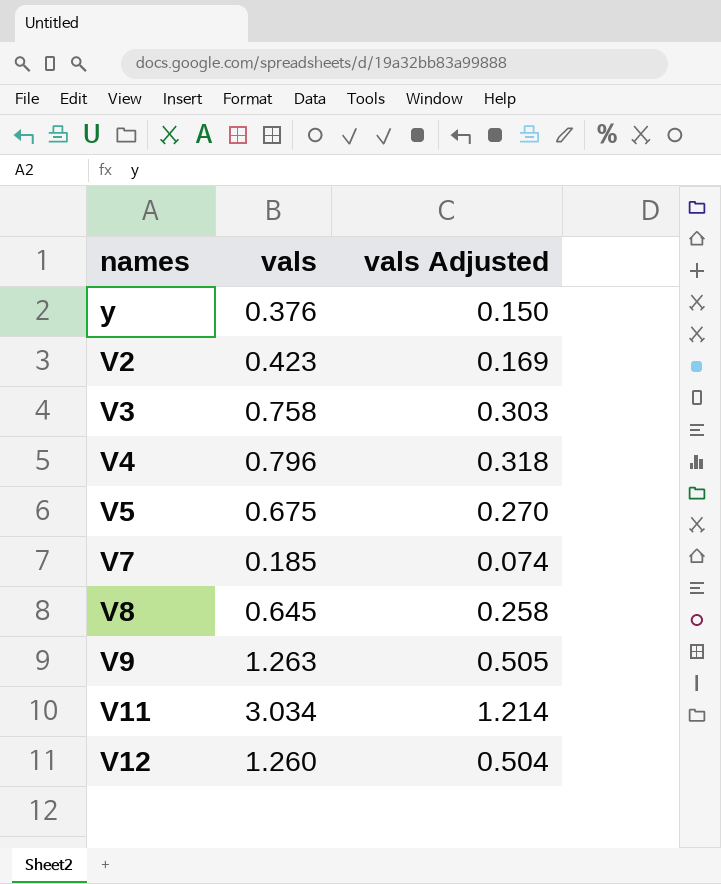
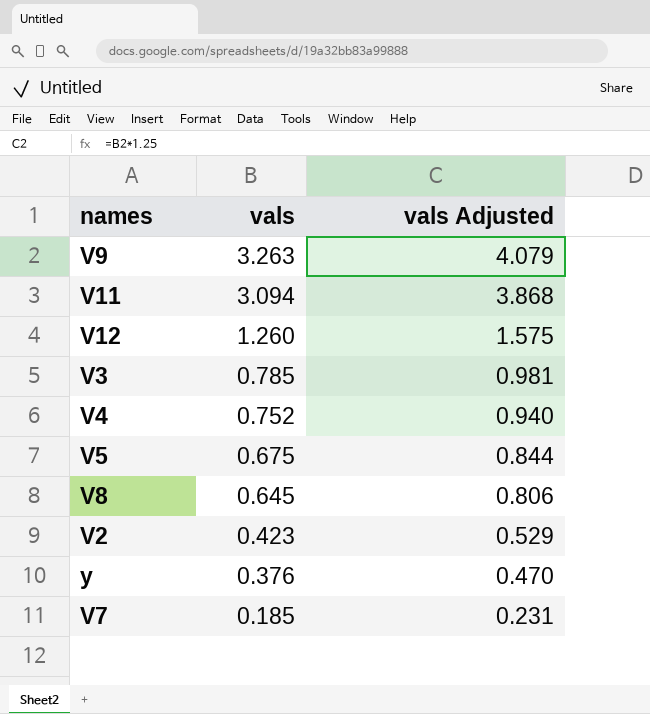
row order: none -> vals descending
column vals Adjusted | formula: [vals] * 0.4 -> [vals] * 1.25
V9 | vals: 1.263 -> 3.263
V11 | vals: 3.034 -> 3.094
V3 | vals: 0.758 -> 0.785
V4 | vals: 0.796 -> 0.752

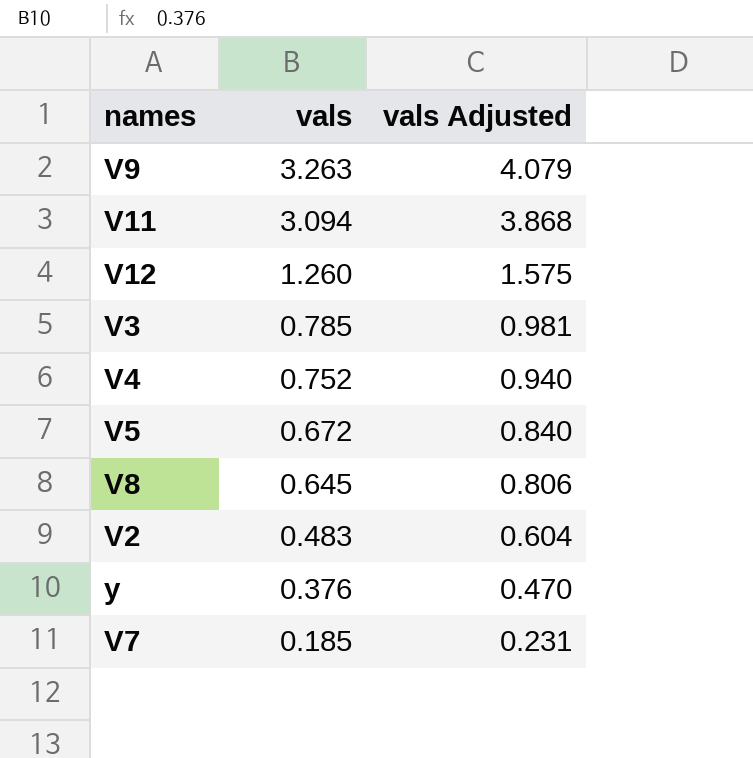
V5 | vals: 0.675 -> 0.672
V5 | vals Adjusted: 0.844 -> 0.840
V2 | vals: 0.423 -> 0.483
V2 | vals Adjusted: 0.529 -> 0.604

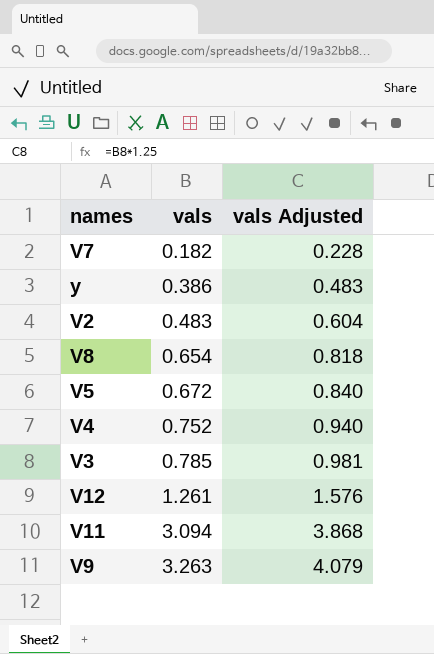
row order: vals descending -> vals ascending
V7 | vals: 0.185 -> 0.182
V7 | vals Adjusted: 0.231 -> 0.228
y | vals: 0.376 -> 0.386
y | vals Adjusted: 0.470 -> 0.483
V8 | vals: 0.645 -> 0.654
V8 | vals Adjusted: 0.806 -> 0.818
V12 | vals: 1.260 -> 1.261
V12 | vals Adjusted: 1.575 -> 1.576

